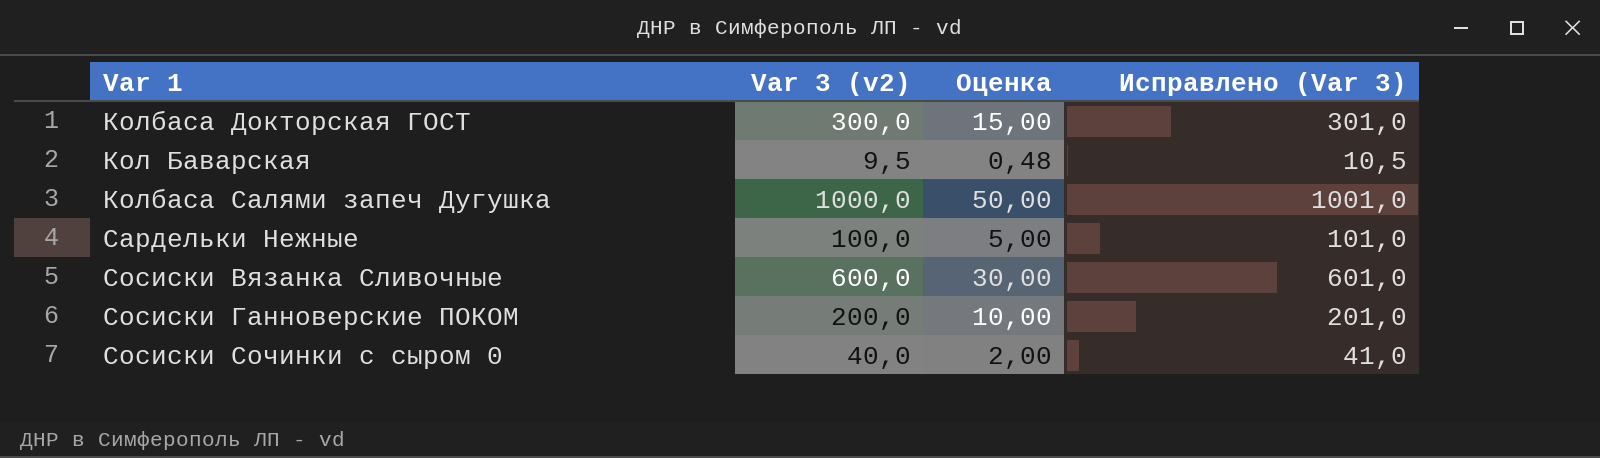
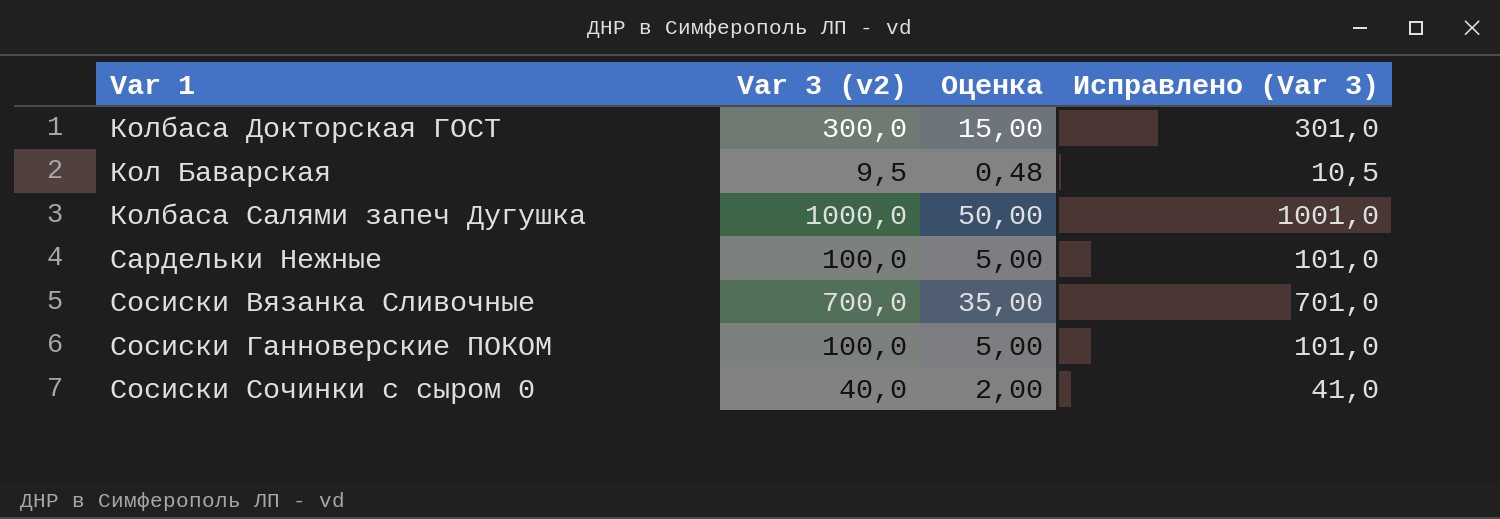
Сосиски Вязанка Сливочные | Var 3 (v2): 600,0 -> 700,0
Сосиски Вязанка Сливочные | Оценка: 30,00 -> 35,00
Сосиски Вязанка Сливочные | Исправлено (Var 3): 601,0 -> 701,0
Сосиски Ганноверские ПОКОМ | Var 3 (v2): 200,0 -> 100,0
Сосиски Ганноверские ПОКОМ | Оценка: 10,00 -> 5,00
Сосиски Ганноверские ПОКОМ | Исправлено (Var 3): 201,0 -> 101,0

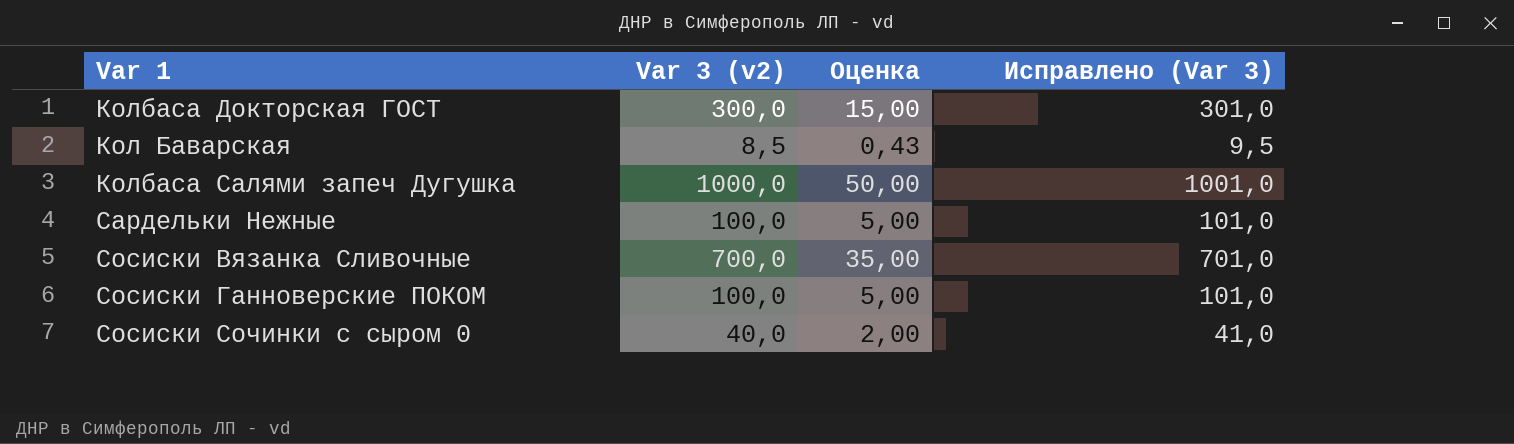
Кол Баварская | Var 3 (v2): 9,5 -> 8,5
Кол Баварская | Оценка: 0,48 -> 0,43
Кол Баварская | Исправлено (Var 3): 10,5 -> 9,5

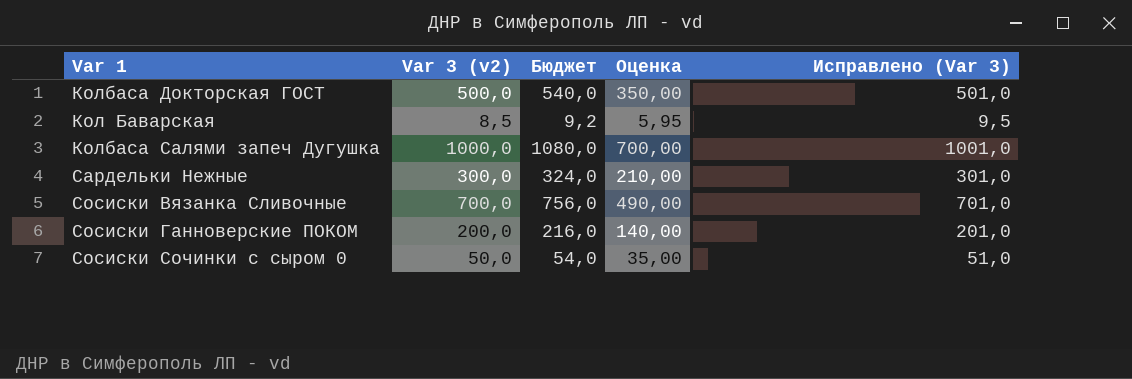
column Бюджет | formula: none -> [Var 3 (v2)] * 1,08
column Оценка | formula: [Var 3 (v2)] * 0,05 -> [Var 3 (v2)] * 0,7
Колбаса Докторская ГОСТ | Var 3 (v2): 300,0 -> 500,0
Колбаса Докторская ГОСТ | Исправлено (Var 3): 301,0 -> 501,0
Сардельки Нежные | Var 3 (v2): 100,0 -> 300,0
Сардельки Нежные | Исправлено (Var 3): 101,0 -> 301,0
Сосиски Ганноверские ПОКОМ | Var 3 (v2): 100,0 -> 200,0
Сосиски Ганноверские ПОКОМ | Исправлено (Var 3): 101,0 -> 201,0
Сосиски Сочинки с сыром 0 | Var 3 (v2): 40,0 -> 50,0
Сосиски Сочинки с сыром 0 | Исправлено (Var 3): 41,0 -> 51,0

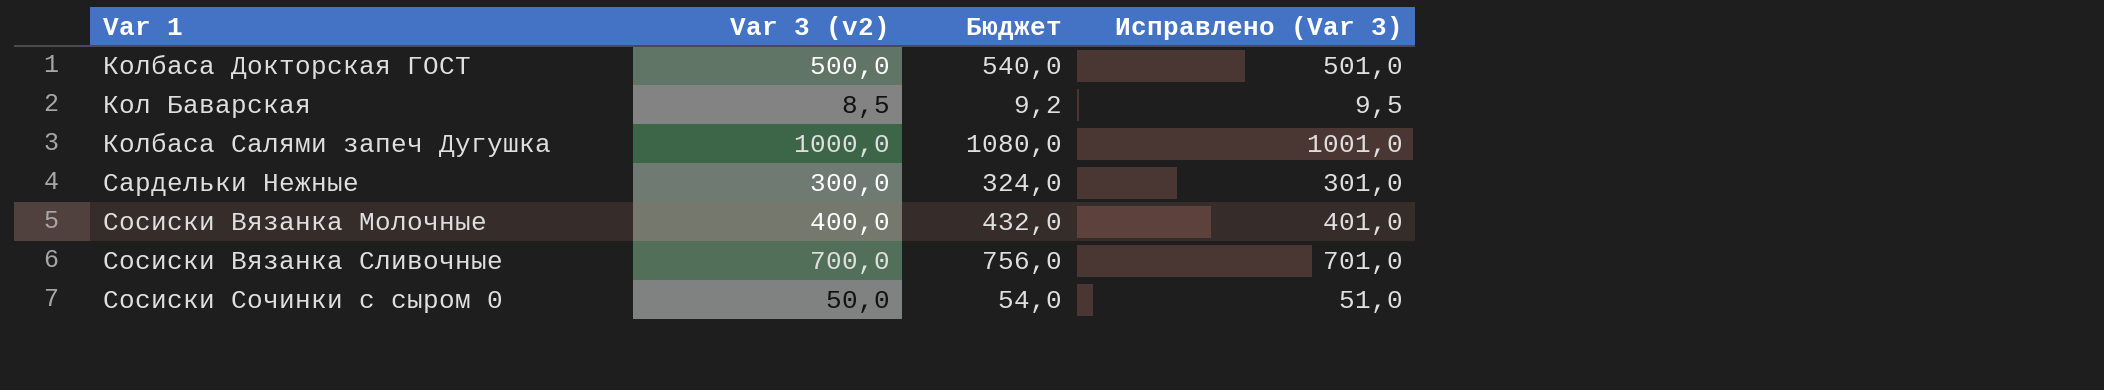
column Оценка | formula: [Var 3 (v2)] * 0,7 -> none
row Сосиски Ганноверские ПОКОМ: 200,0 | 216,0 | 140,00 | 201,0 -> none
row Сосиски Вязанка Молочные: none -> 400,0 | 432,0 | 401,0

